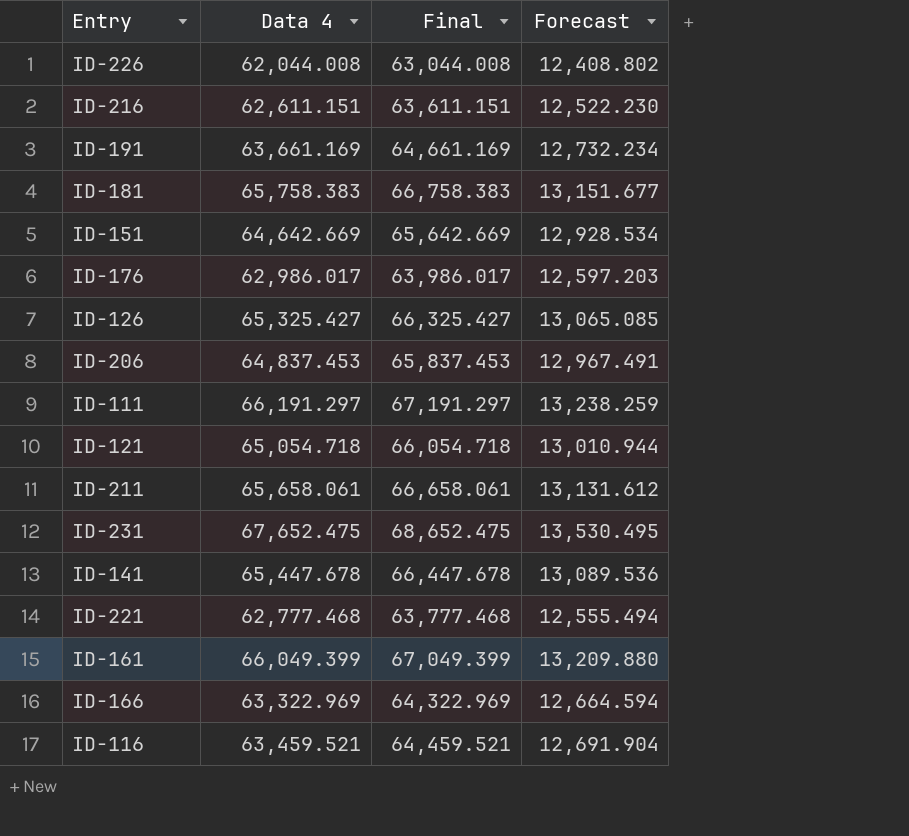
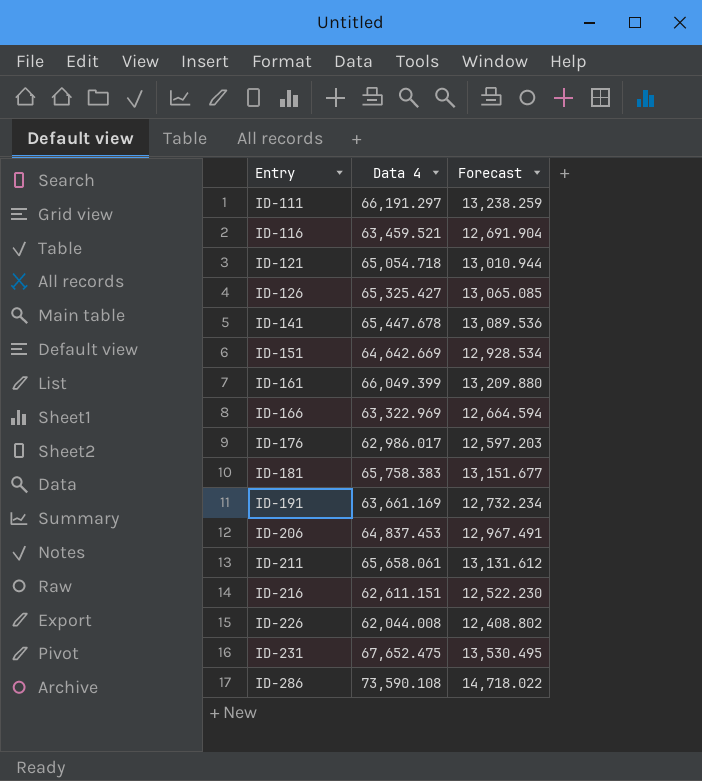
row order: none -> Entry ascending
column Final | formula: [Data 4] + 1000 -> none
row ID-221: 62,777.468 | 63,777.468 | 12,555.494 -> none
row ID-286: none -> 73,590.108 | 14,718.022

